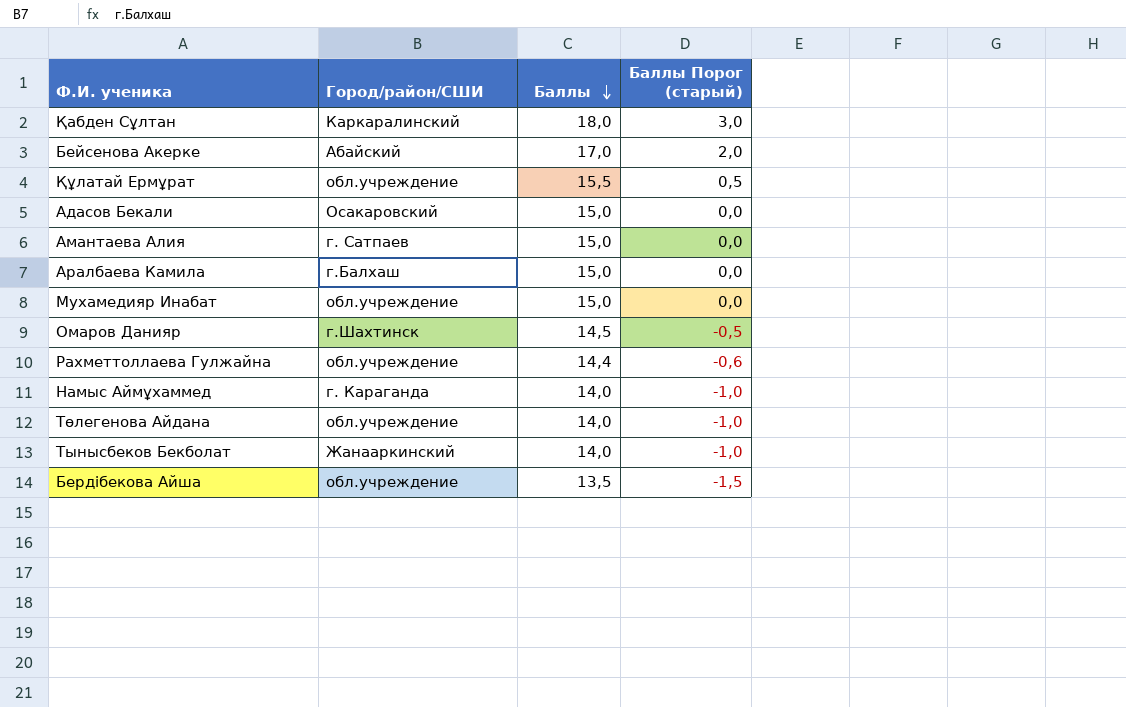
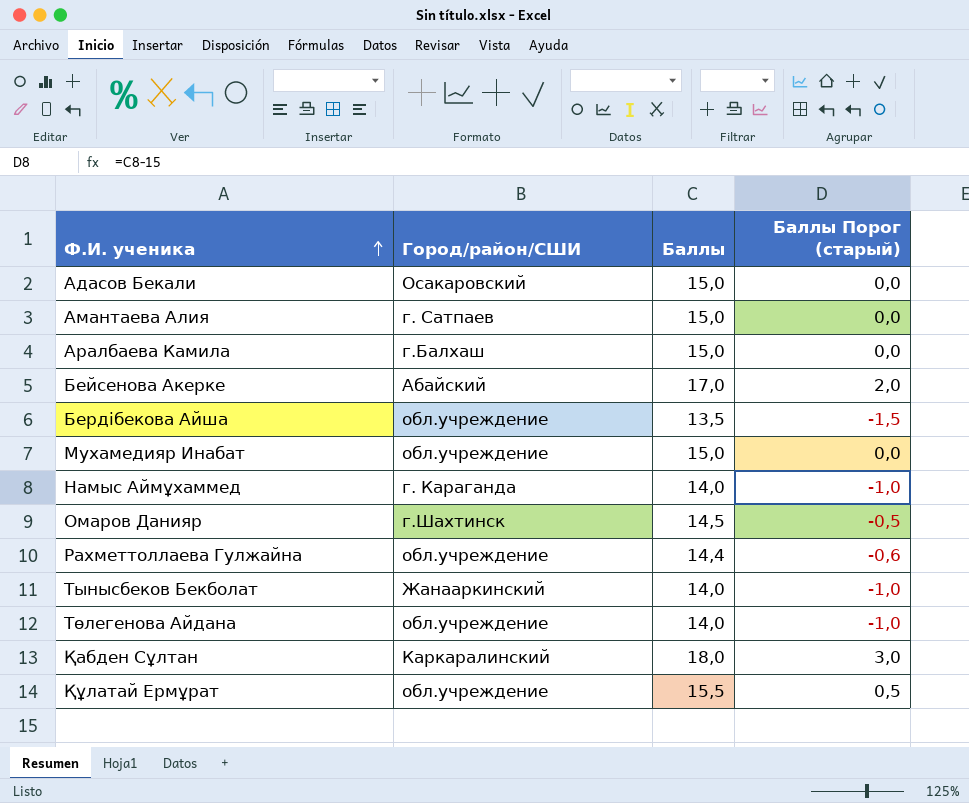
row order: Баллы descending -> Ф.И. ученика ascending

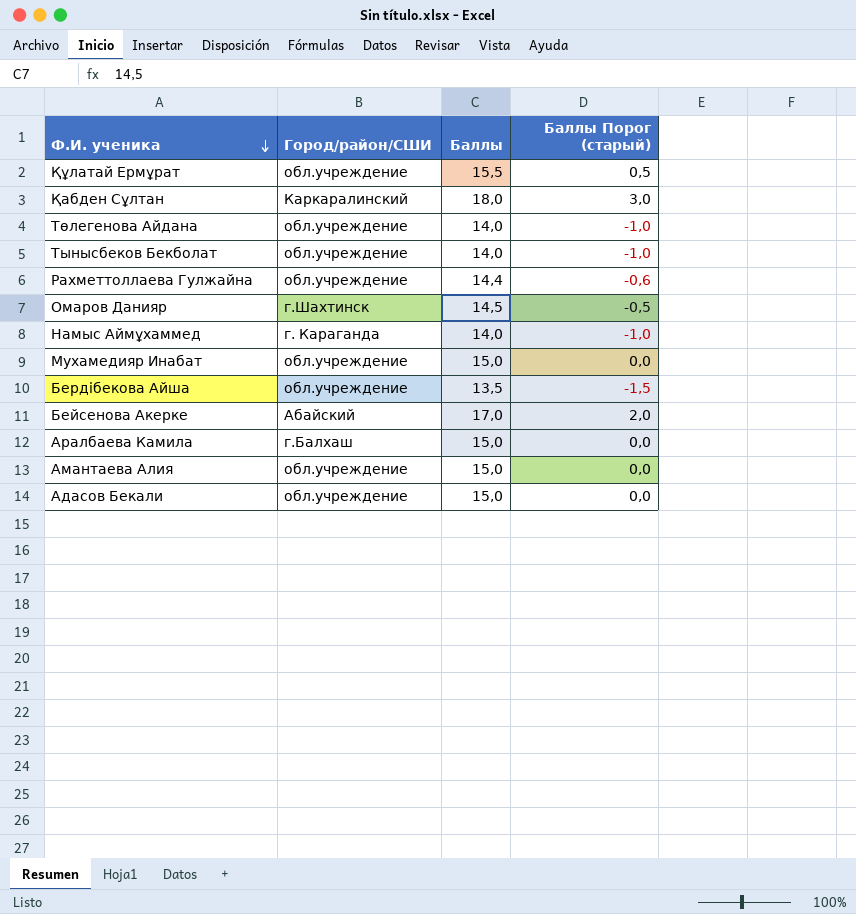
row order: Ф.И. ученика ascending -> Ф.И. ученика descending
Тынысбеков Бекболат | Город/район/СШИ: Жанааркинский -> обл.учреждение
Амантаева Алия | Город/район/СШИ: г. Сатпаев -> обл.учреждение
Адасов Бекали | Город/район/СШИ: Осакаровский -> обл.учреждение

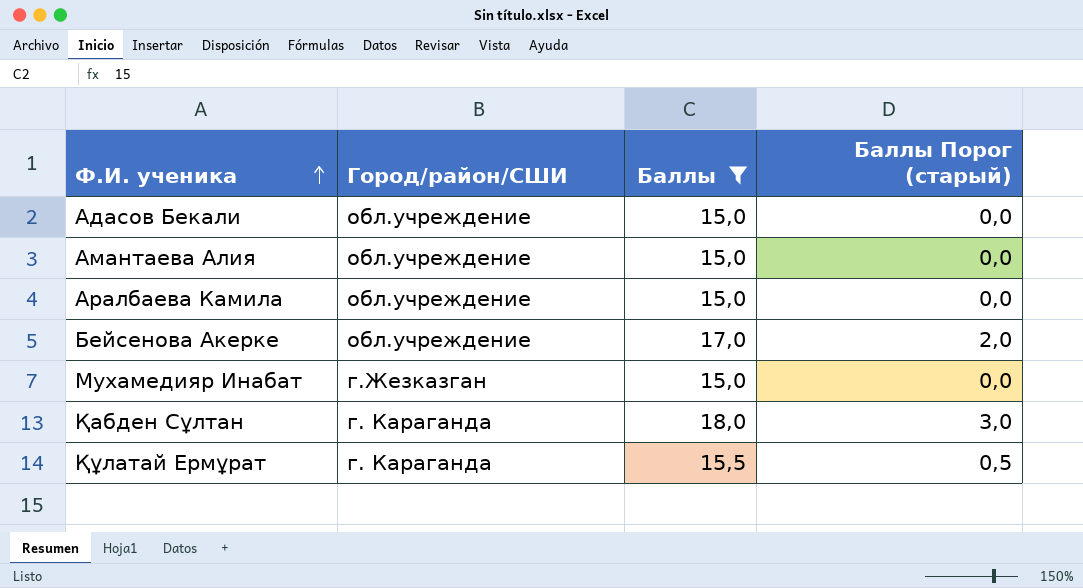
filter: none -> Баллы >= 15,0
row order: Ф.И. ученика descending -> Ф.И. ученика ascending
Аралбаева Камила | Город/район/СШИ: г.Балхаш -> обл.учреждение
Бейсенова Акерке | Город/район/СШИ: Абайский -> обл.учреждение
Мухамедияр Инабат | Город/район/СШИ: обл.учреждение -> г.Жезказган
Қабден Сұлтан | Город/район/СШИ: Каркаралинский -> г. Караганда
Құлатай Ермұрат | Город/район/СШИ: обл.учреждение -> г. Караганда

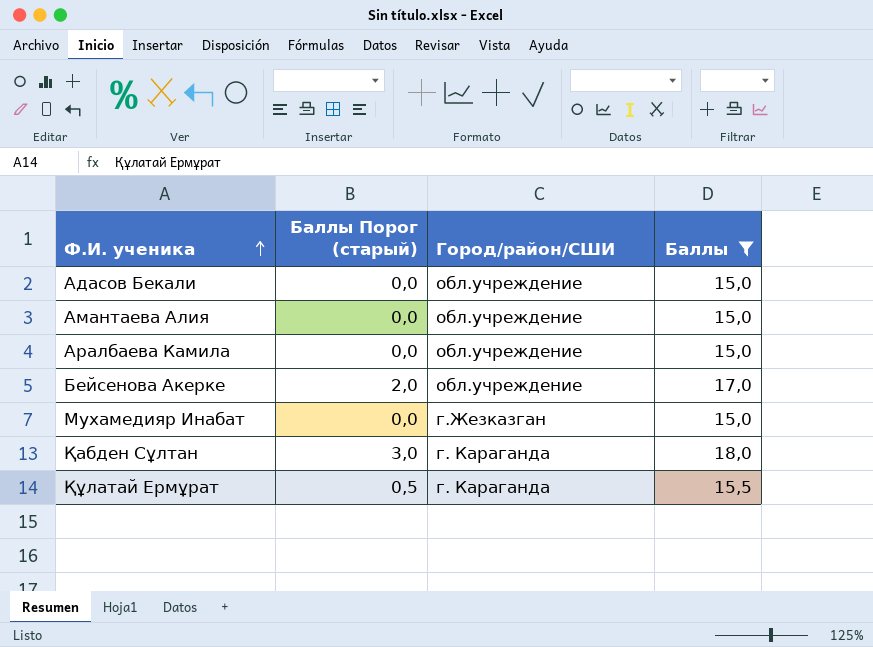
column Баллы Порог (старый) | position: 4 -> 2

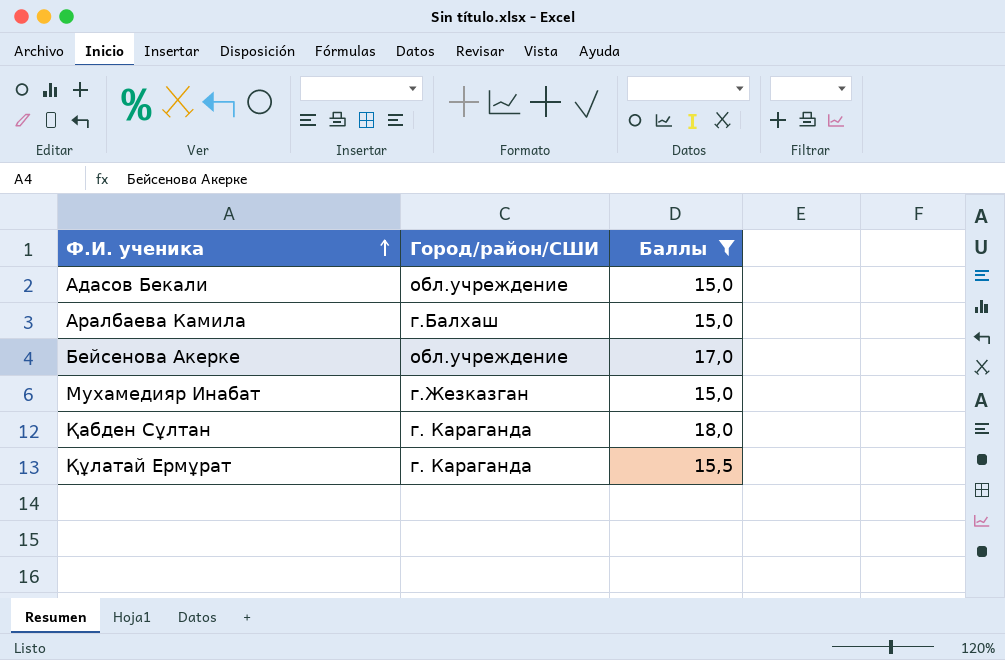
column Баллы Порог (старый) | formula: [Баллы] - 15 -> none
row Амантаева Алия: 0,0 | обл.учреждение | 15,0 -> none
Аралбаева Камила | Город/район/СШИ: обл.учреждение -> г.Балхаш

